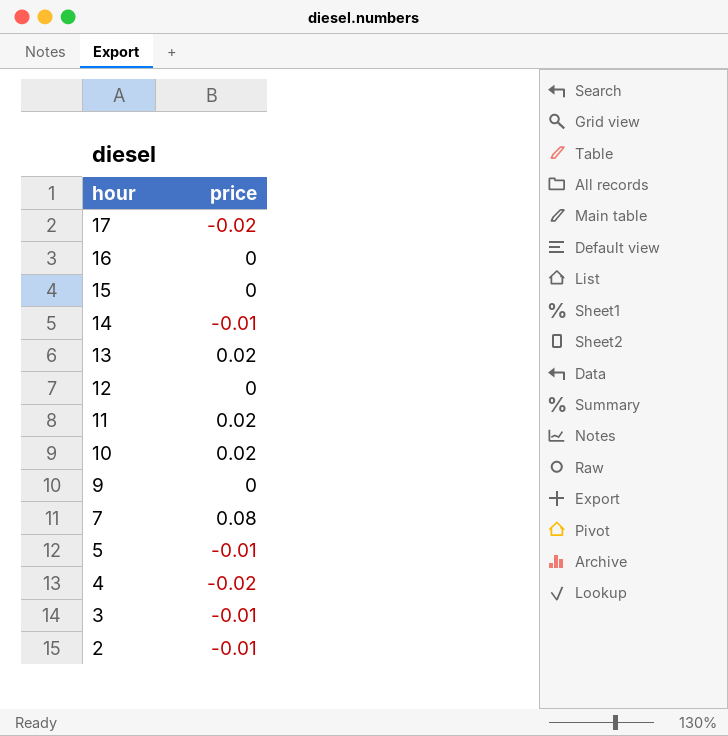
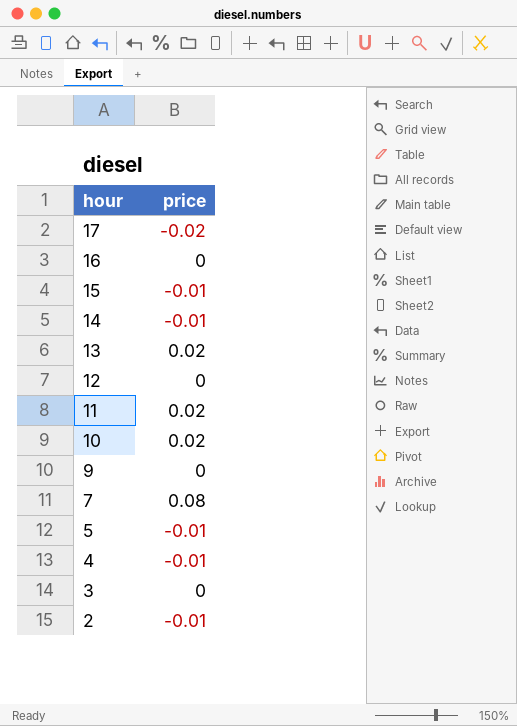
15 | price: 0 -> -0.01
4 | price: -0.02 -> -0.01
3 | price: -0.01 -> 0

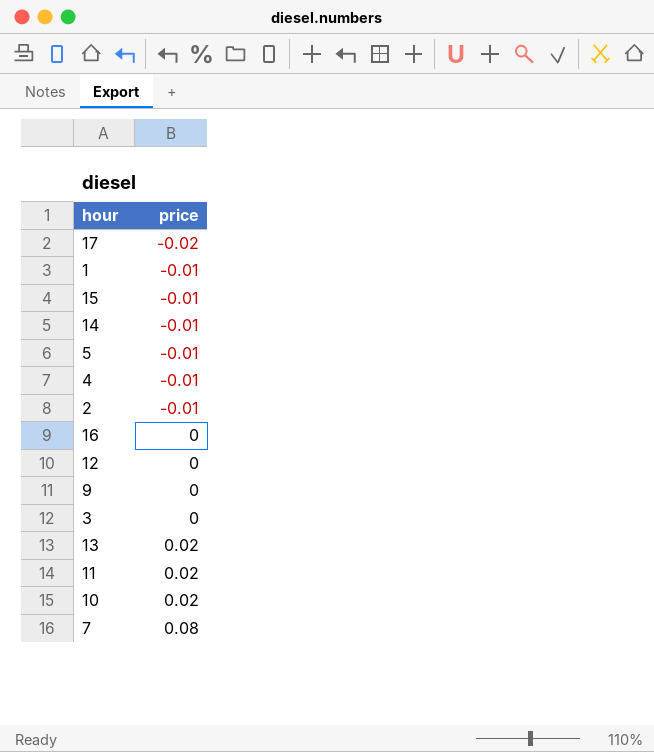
row order: hour descending -> price ascending
row 1: none -> -0.01

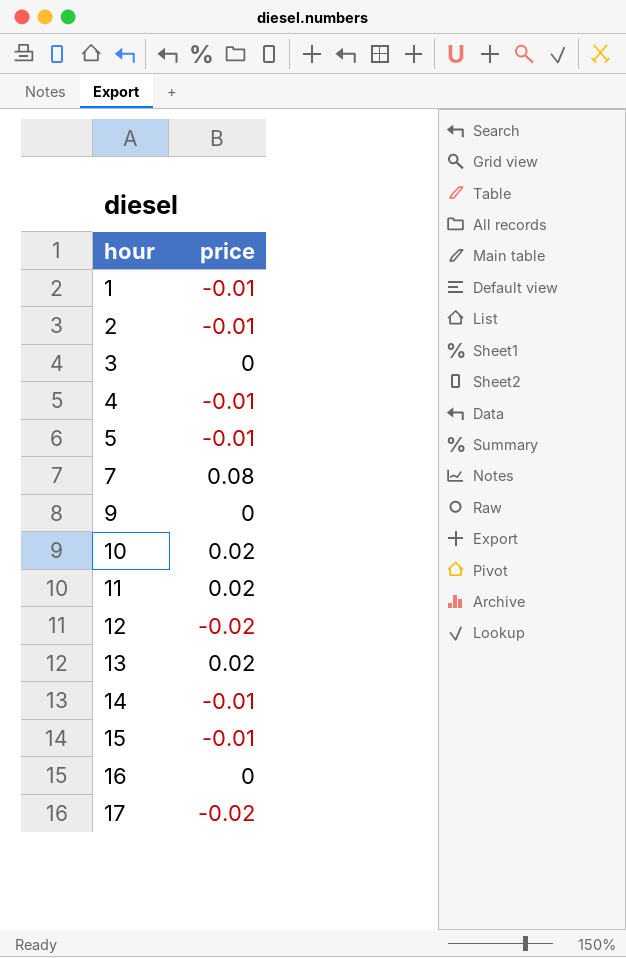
row order: price ascending -> hour ascending
12 | price: 0 -> -0.02

